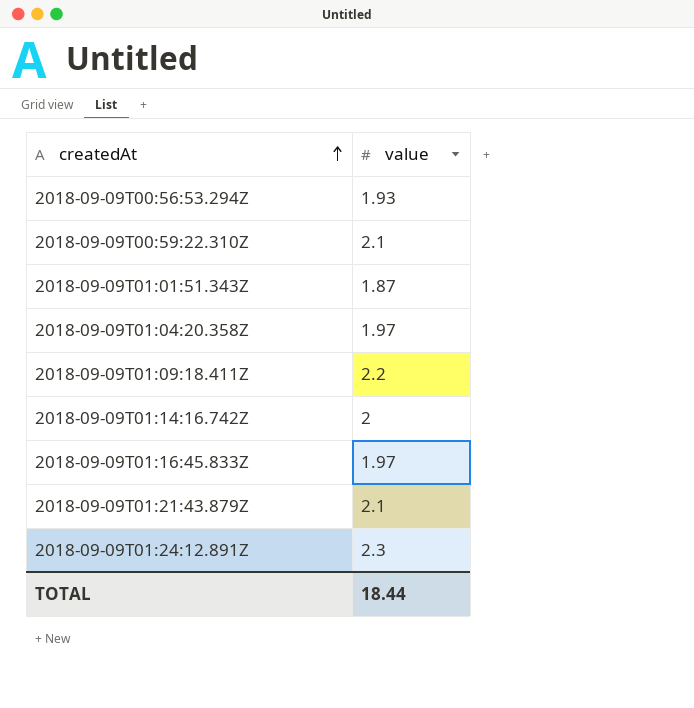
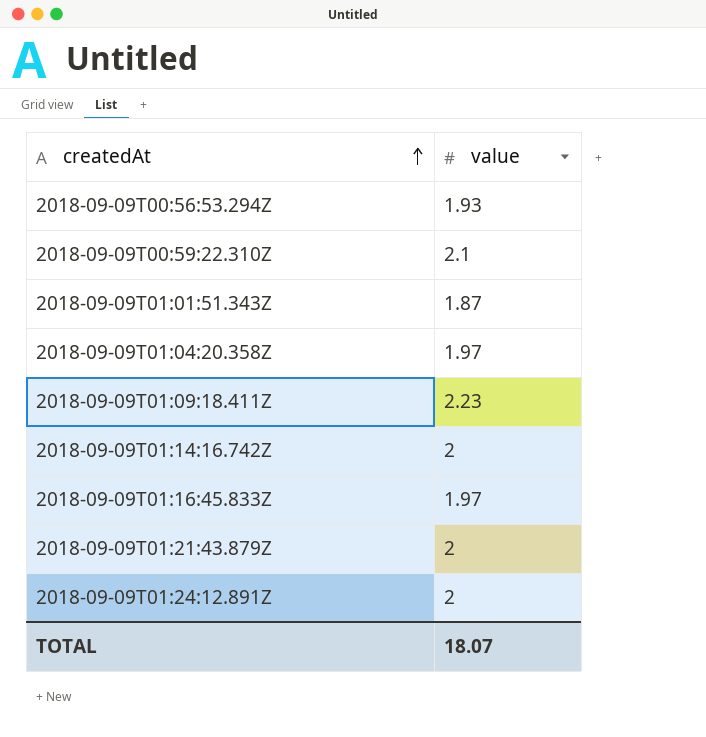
2018-09-09T01:09:18.411Z | value: 2.2 -> 2.23
2018-09-09T01:21:43.879Z | value: 2.1 -> 2
2018-09-09T01:24:12.891Z | value: 2.3 -> 2
TOTAL | value: 18.44 -> 18.07

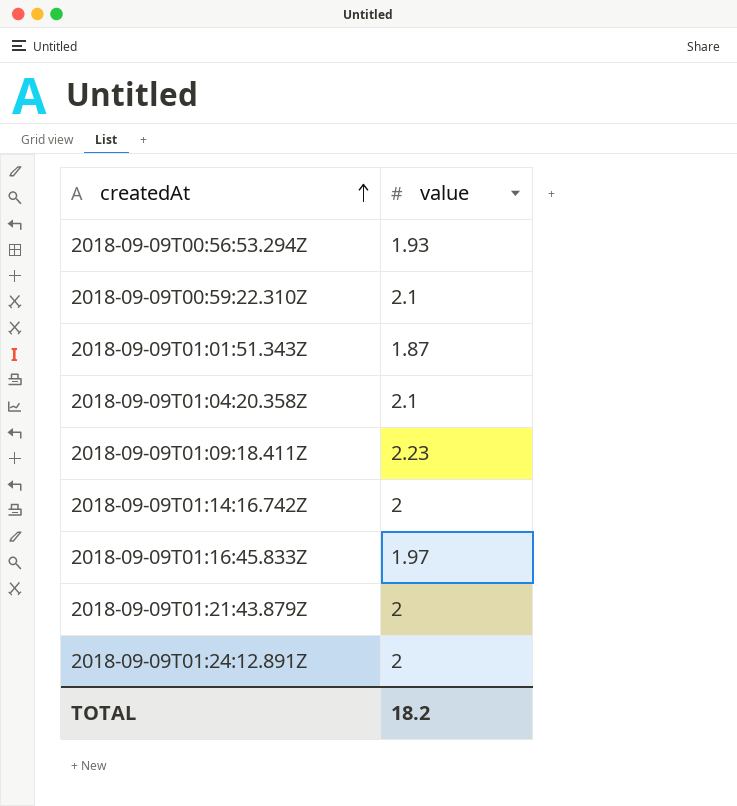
2018-09-09T01:04:20.358Z | value: 1.97 -> 2.1
TOTAL | value: 18.07 -> 18.2

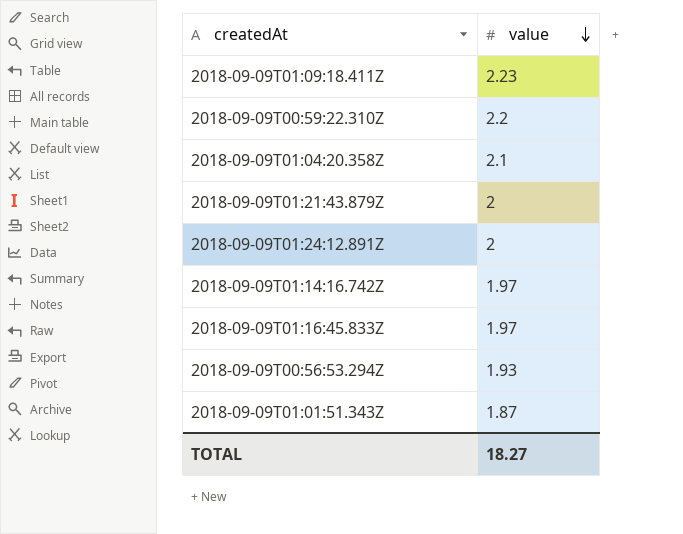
row order: createdAt ascending -> value descending
2018-09-09T00:59:22.310Z | value: 2.1 -> 2.2
2018-09-09T01:14:16.742Z | value: 2 -> 1.97
TOTAL | value: 18.2 -> 18.27

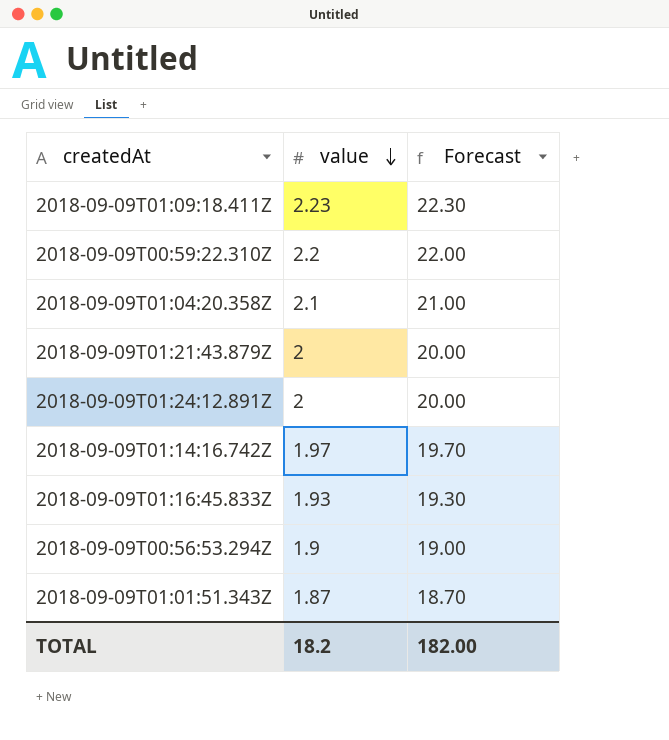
column Forecast | formula: none -> [value] * 10
2018-09-09T01:16:45.833Z | value: 1.97 -> 1.93
2018-09-09T00:56:53.294Z | value: 1.93 -> 1.9
TOTAL | value: 18.27 -> 18.2

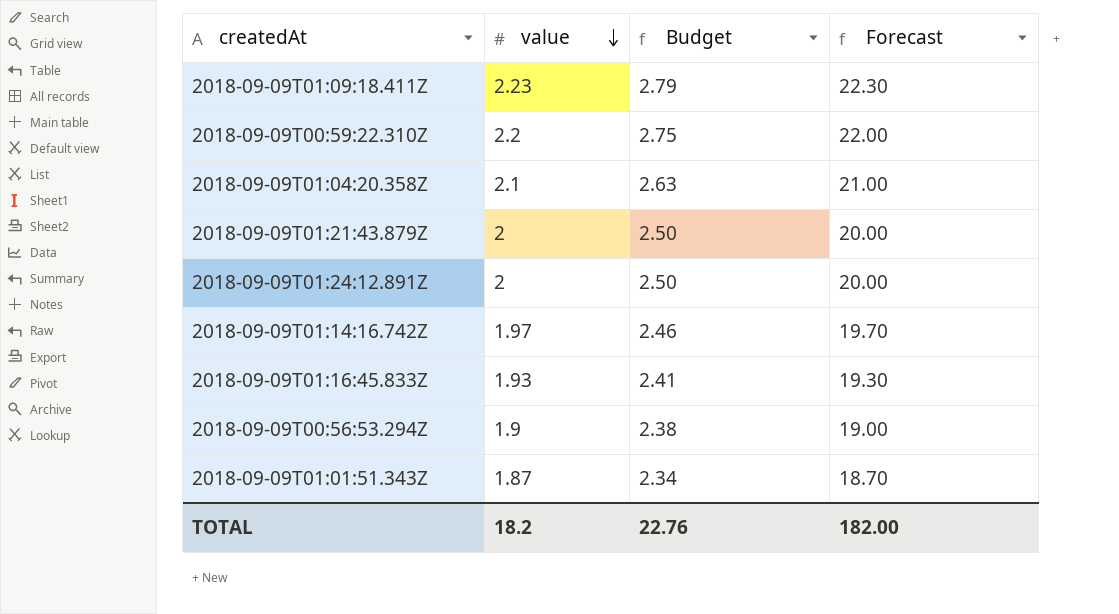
column Budget | formula: none -> [value] * 1.25

